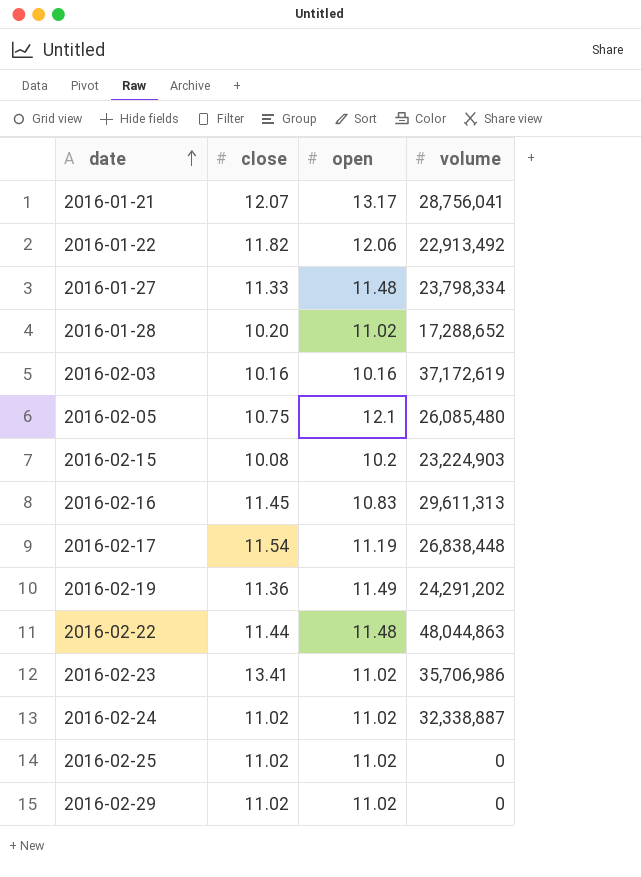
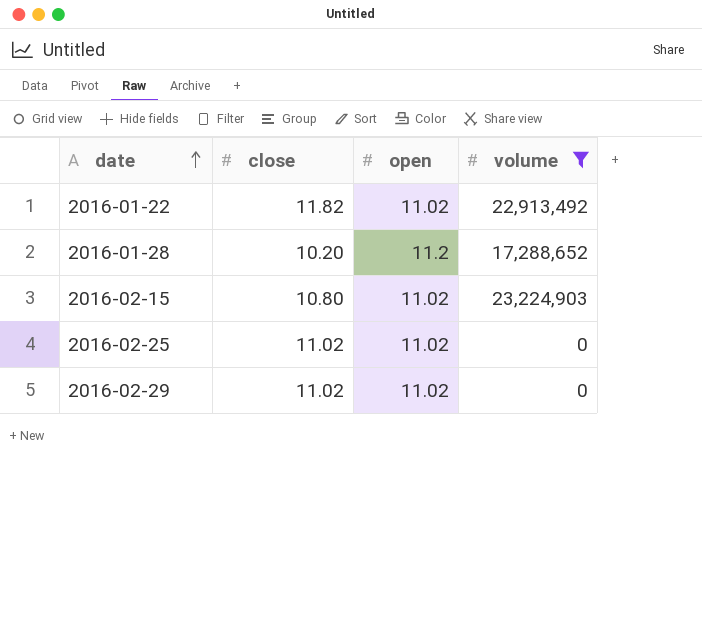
filter: none -> volume <= 23,224,903
2016-01-22 | open: 12.06 -> 11.02
2016-01-28 | open: 11.02 -> 11.2
2016-02-15 | close: 10.08 -> 10.80
2016-02-15 | open: 10.2 -> 11.02

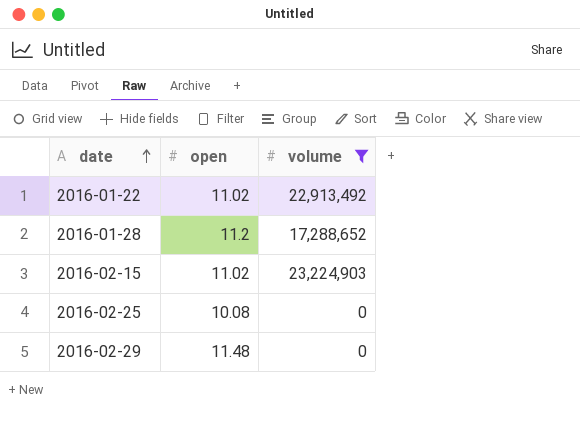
column close | position: 2 -> none
2016-02-25 | open: 11.02 -> 10.08
2016-02-29 | open: 11.02 -> 11.48

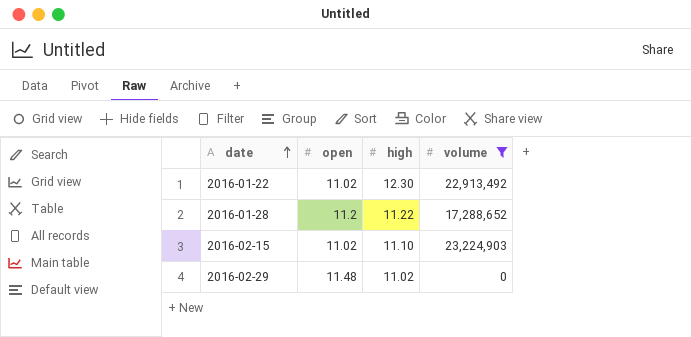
column high | position: none -> 3
row 2016-02-25: 10.08 | 0 -> none

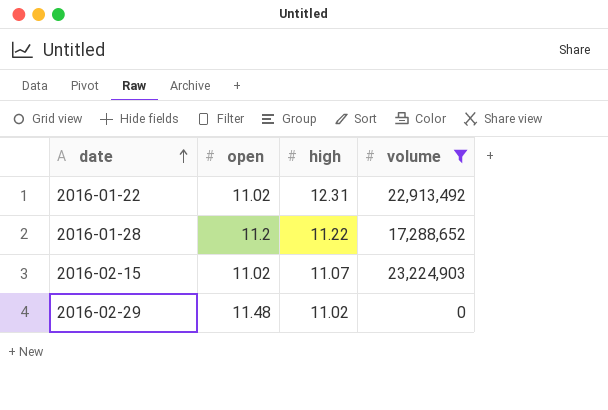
2016-01-22 | high: 12.30 -> 12.31
2016-02-15 | high: 11.10 -> 11.07

